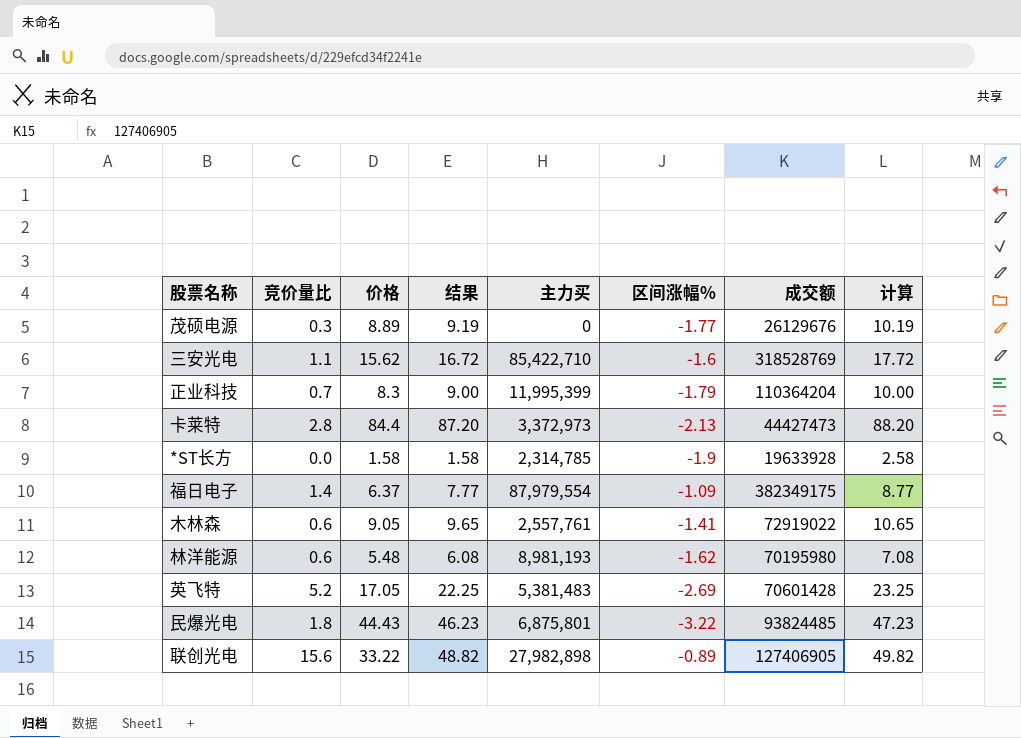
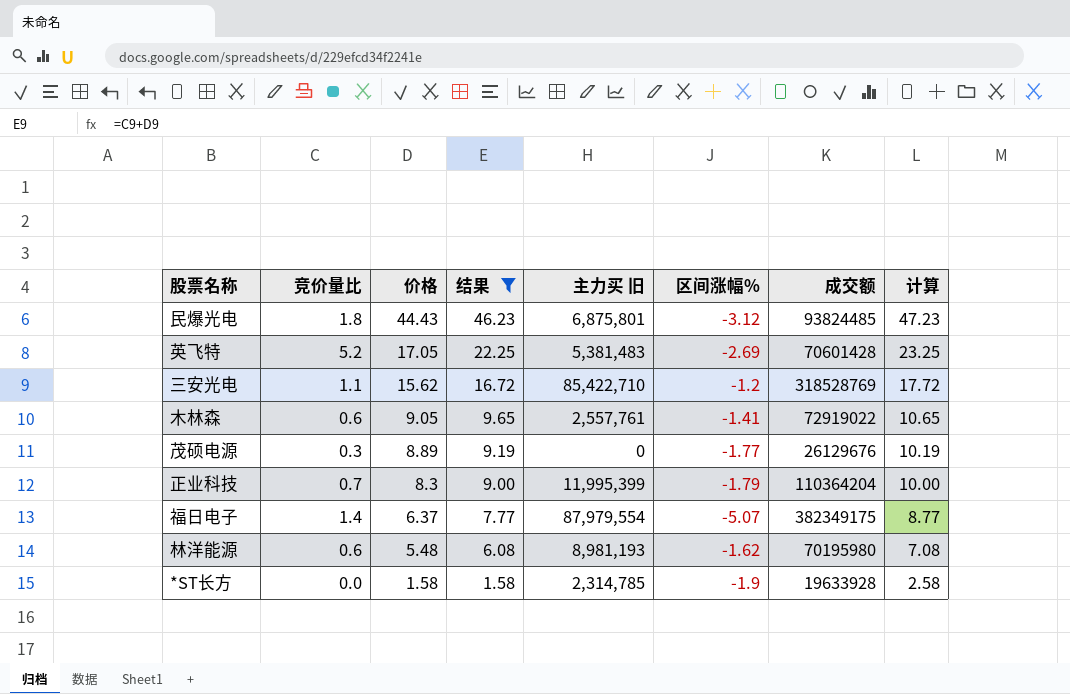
filter: none -> 结果 <= 46.23
row order: none -> 价格 descending
column name: 主力买 -> 主力买 旧
民爆光电 | 区间涨幅%: -3.22 -> -3.12
三安光电 | 区间涨幅%: -1.6 -> -1.2
福日电子 | 区间涨幅%: -1.09 -> -5.07

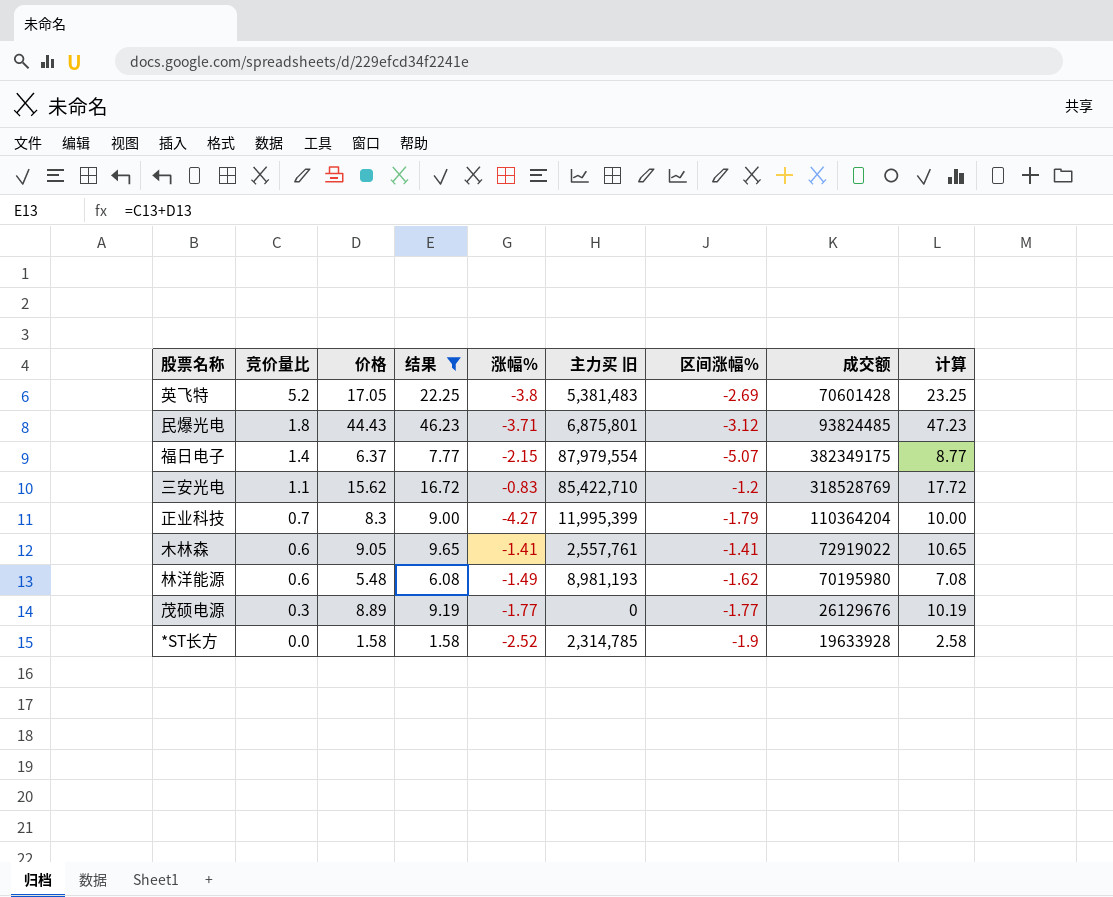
row order: 价格 descending -> 竞价量比 descending
column 涨幅% | position: none -> 5

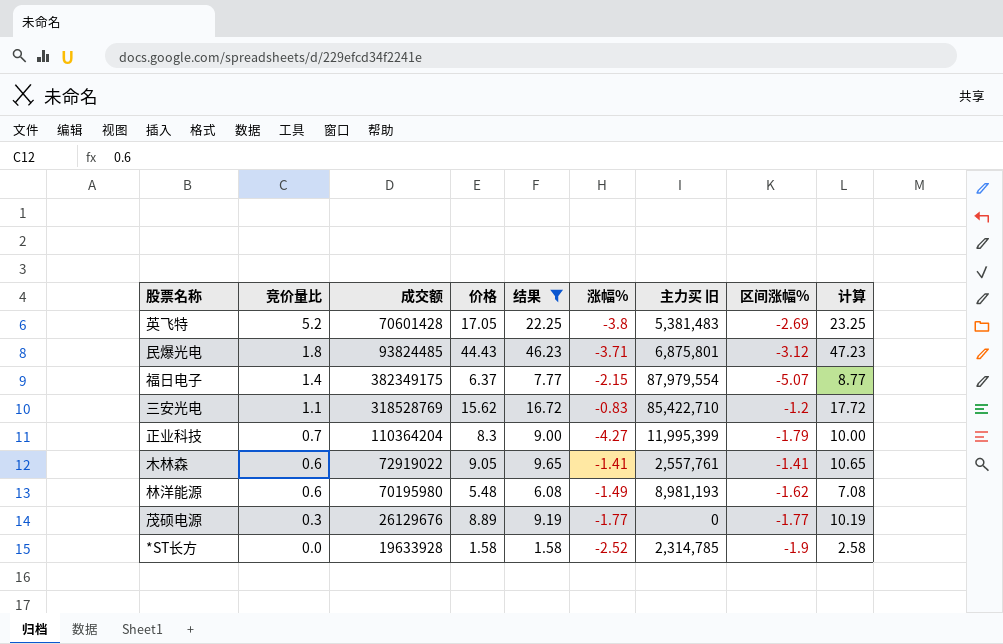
column 成交额 | position: 8 -> 3

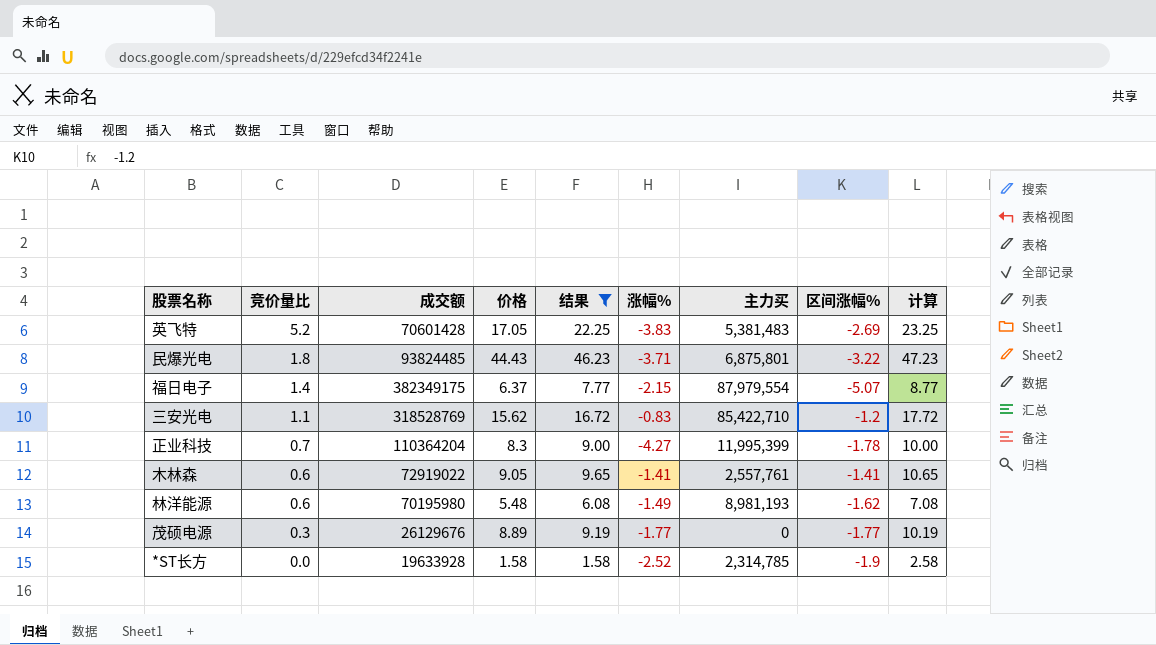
column name: 主力买 旧 -> 主力买
英飞特 | 涨幅%: -3.8 -> -3.83
民爆光电 | 区间涨幅%: -3.12 -> -3.22
正业科技 | 区间涨幅%: -1.79 -> -1.78

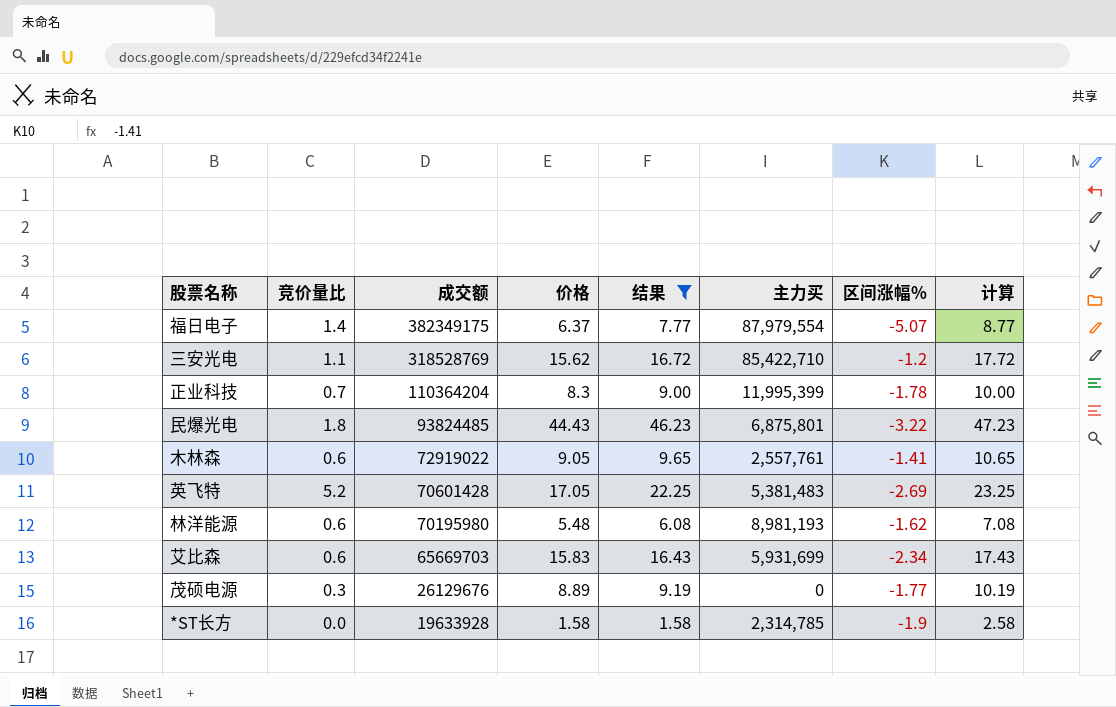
row order: 竞价量比 descending -> 成交额 descending
column 涨幅% | position: 6 -> none
row 艾比森: none -> 0.6 | 65669703 | 15.83 | 16.43 | 5,931,699 | -2.34 | 17.43

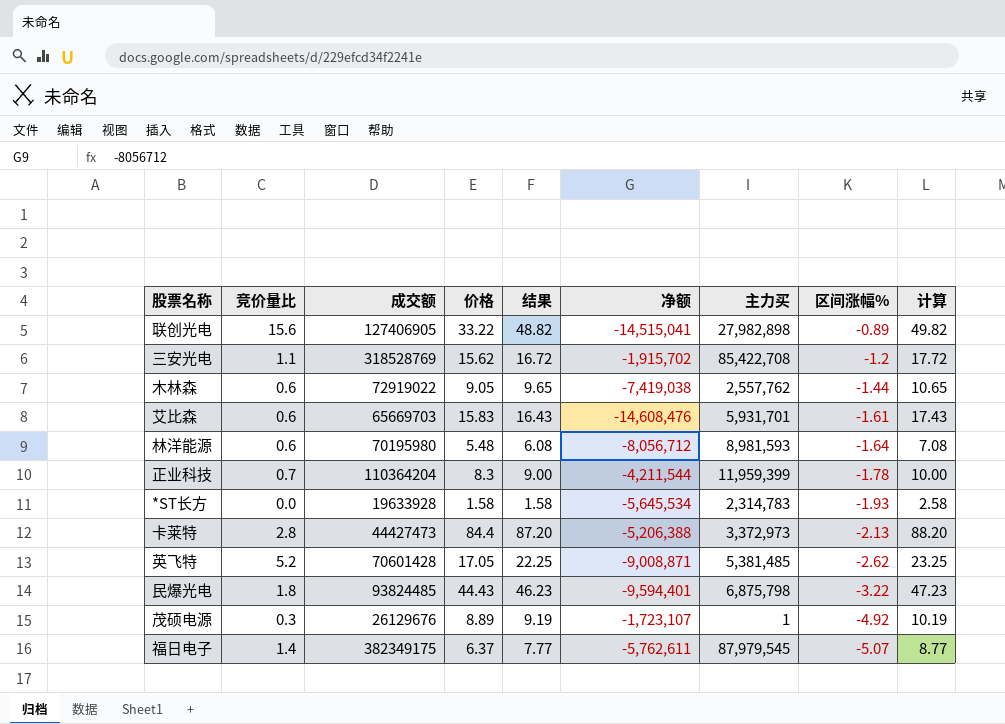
filter: 结果 <= 46.23 -> none
row order: 成交额 descending -> 区间涨幅% descending
column 净额 | position: none -> 6
三安光电 | 主力买: 85,422,710 -> 85,422,708
木林森 | 主力买: 2,557,761 -> 2,557,762
木林森 | 区间涨幅%: -1.41 -> -1.44
艾比森 | 主力买: 5,931,699 -> 5,931,701
艾比森 | 区间涨幅%: -2.34 -> -1.61
林洋能源 | 主力买: 8,981,193 -> 8,981,593
林洋能源 | 区间涨幅%: -1.62 -> -1.64
正业科技 | 主力买: 11,995,399 -> 11,959,399
*ST长方 | 主力买: 2,314,785 -> 2,314,783
*ST长方 | 区间涨幅%: -1.9 -> -1.93
英飞特 | 主力买: 5,381,483 -> 5,381,485
英飞特 | 区间涨幅%: -2.69 -> -2.62
民爆光电 | 主力买: 6,875,801 -> 6,875,798
茂硕电源 | 主力买: 0 -> 1
茂硕电源 | 区间涨幅%: -1.77 -> -4.92
福日电子 | 主力买: 87,979,554 -> 87,979,545

